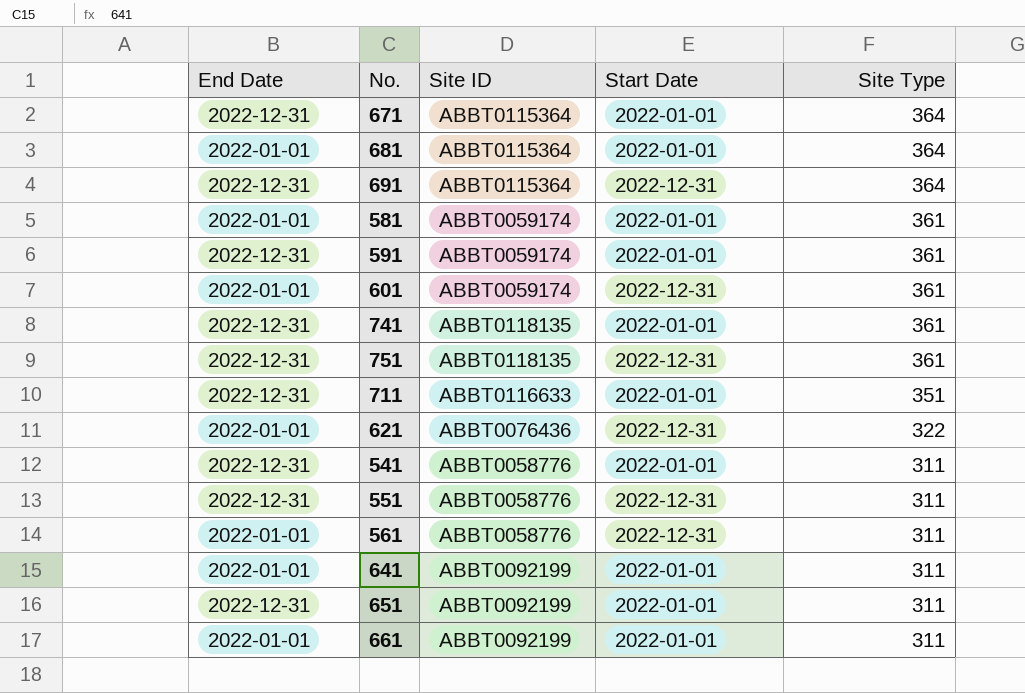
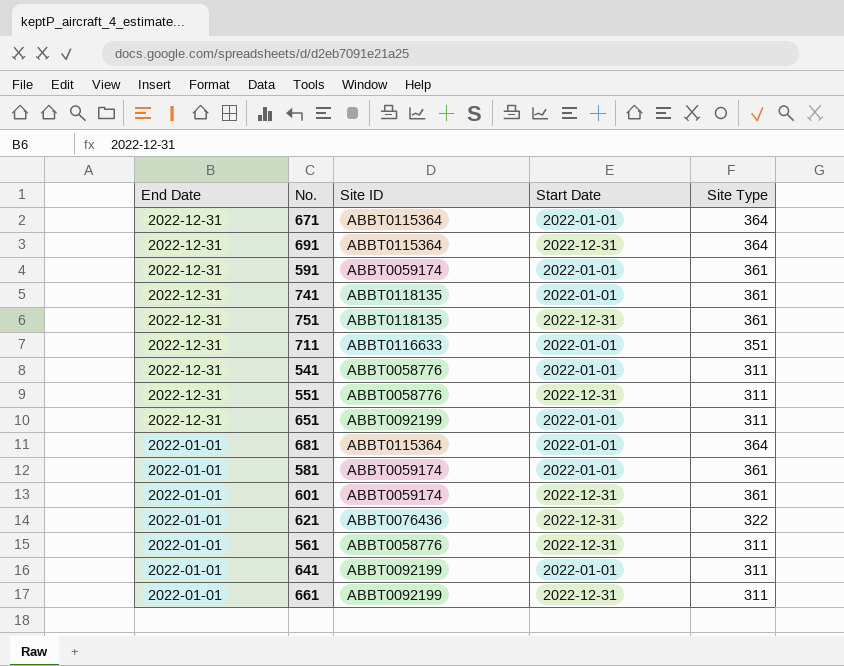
row order: Site Type descending -> End Date descending
661 | Start Date: 2022-01-01 -> 2022-12-31

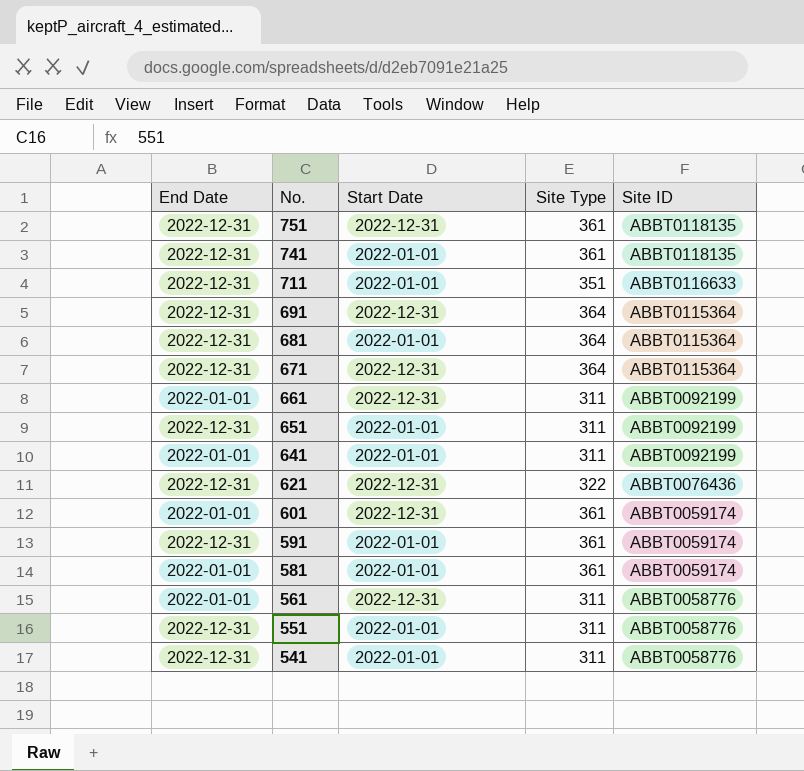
row order: End Date descending -> No. descending
column Site ID | position: 3 -> 5
681 | End Date: 2022-01-01 -> 2022-12-31
671 | Start Date: 2022-01-01 -> 2022-12-31
621 | End Date: 2022-01-01 -> 2022-12-31
551 | Start Date: 2022-12-31 -> 2022-01-01

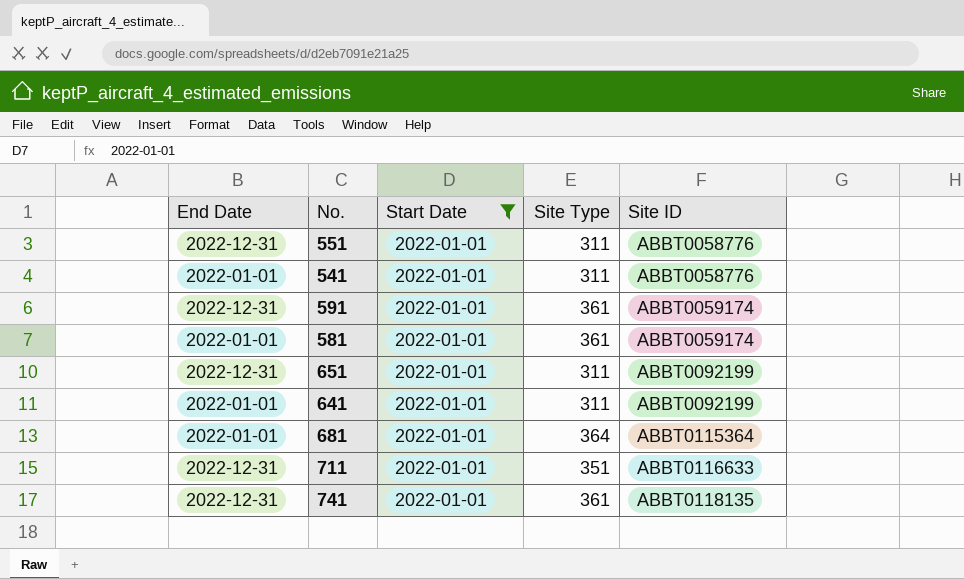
filter: none -> Start Date = 2022-01-01
row order: No. descending -> Site ID ascending
541 | End Date: 2022-12-31 -> 2022-01-01
681 | End Date: 2022-12-31 -> 2022-01-01

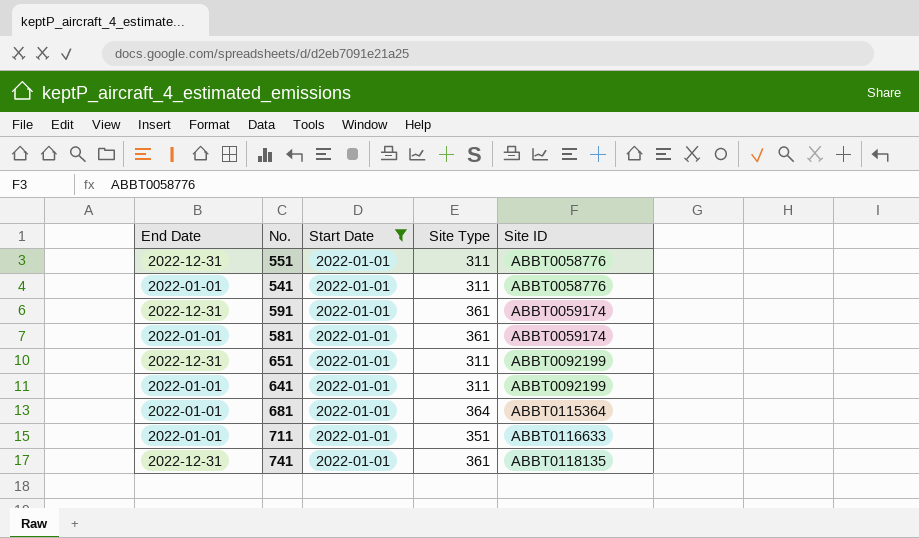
711 | End Date: 2022-12-31 -> 2022-01-01

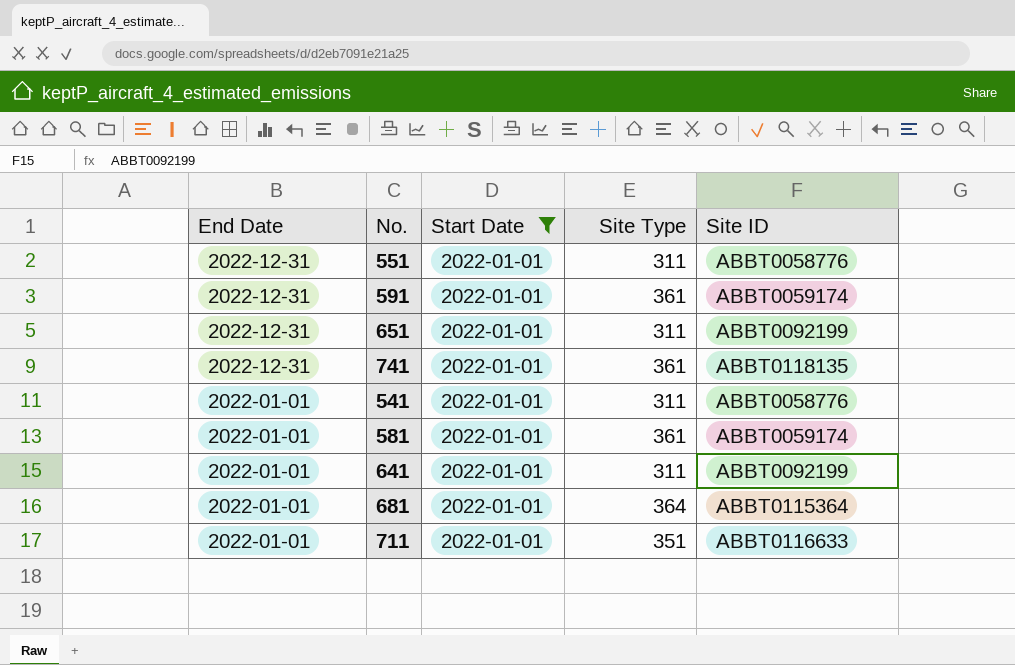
row order: Site ID ascending -> End Date descending

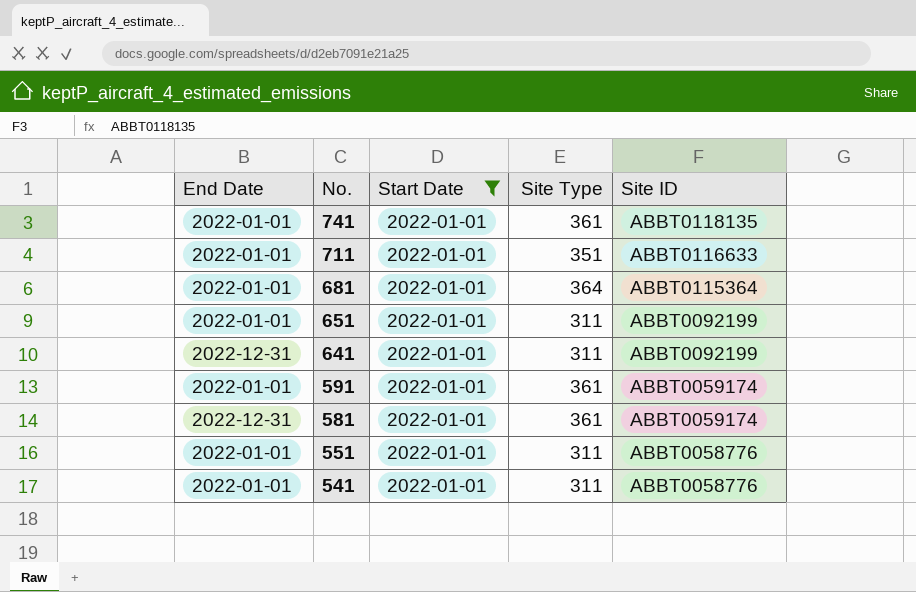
row order: End Date descending -> No. descending
741 | End Date: 2022-12-31 -> 2022-01-01
651 | End Date: 2022-12-31 -> 2022-01-01
641 | End Date: 2022-01-01 -> 2022-12-31
591 | End Date: 2022-12-31 -> 2022-01-01
581 | End Date: 2022-01-01 -> 2022-12-31
551 | End Date: 2022-12-31 -> 2022-01-01

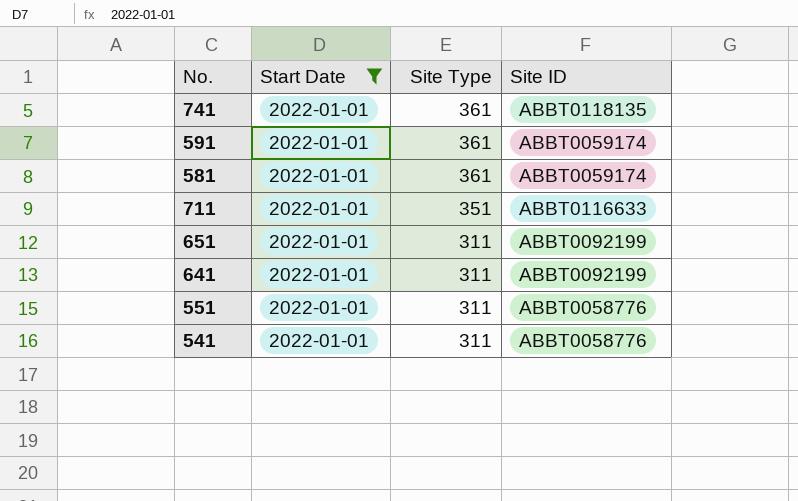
row order: No. descending -> Site Type descending
column End Date | position: 1 -> none
row 681: 2022-01-01 | 2022-01-01 | 364 | ABBT0115364 -> none

